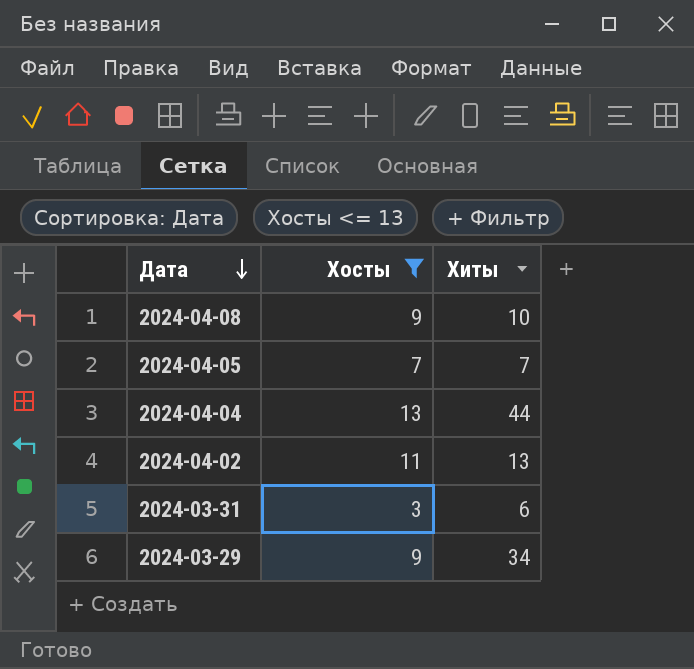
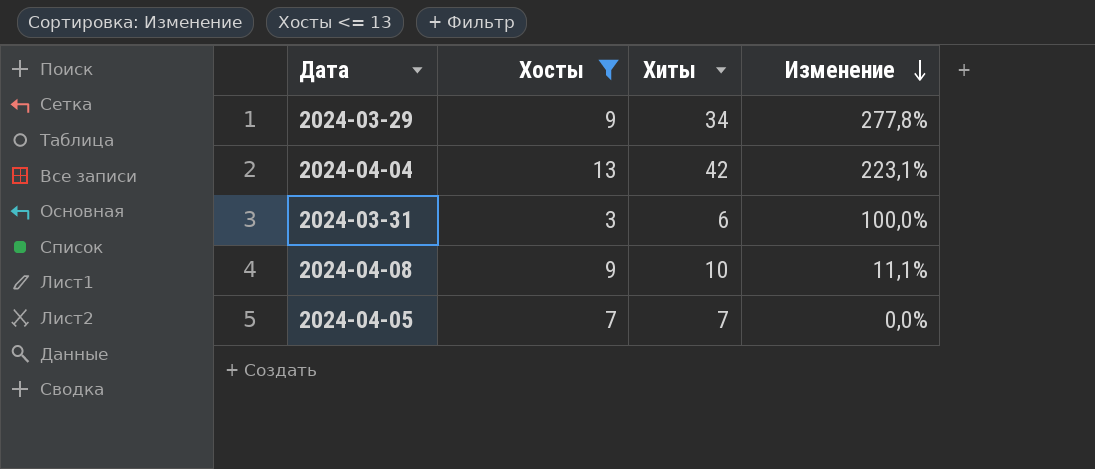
row order: Дата descending -> Изменение descending
column Изменение | formula: none -> ([Хиты] - [Хосты]) / [Хосты]
row 2024-04-02: 11 | 13 -> none
2024-04-04 | Хиты: 44 -> 42

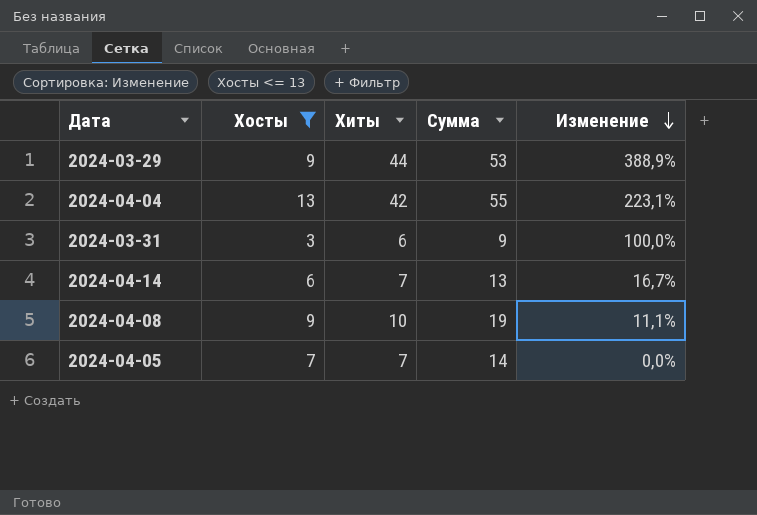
column Сумма | formula: none -> [Хосты] + [Хиты]
2024-03-29 | Хиты: 34 -> 44
2024-03-29 | Изменение: 277,8% -> 388,9%
row 2024-04-14: none -> 6 | 7 | 13 | 16,7%

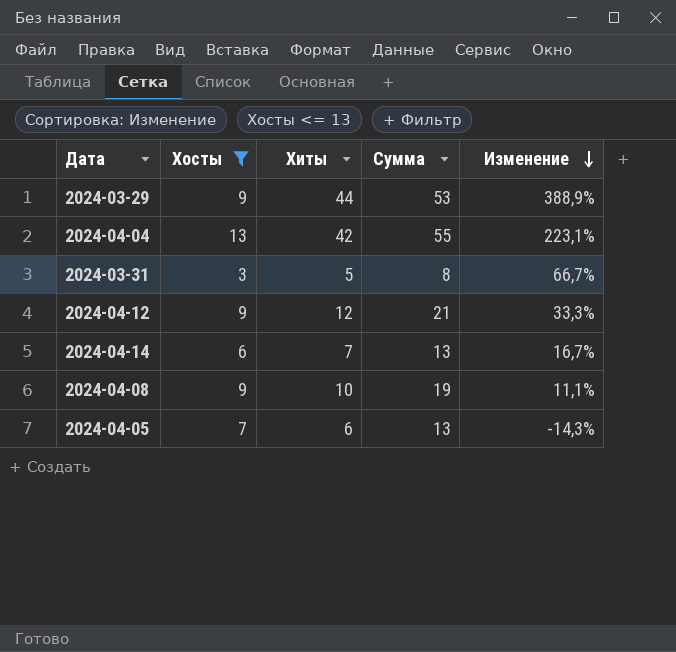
2024-03-31 | Хиты: 6 -> 5
2024-03-31 | Сумма: 9 -> 8
2024-03-31 | Изменение: 100,0% -> 66,7%
row 2024-04-12: none -> 9 | 12 | 21 | 33,3%
2024-04-05 | Хиты: 7 -> 6
2024-04-05 | Сумма: 14 -> 13
2024-04-05 | Изменение: 0,0% -> -14,3%

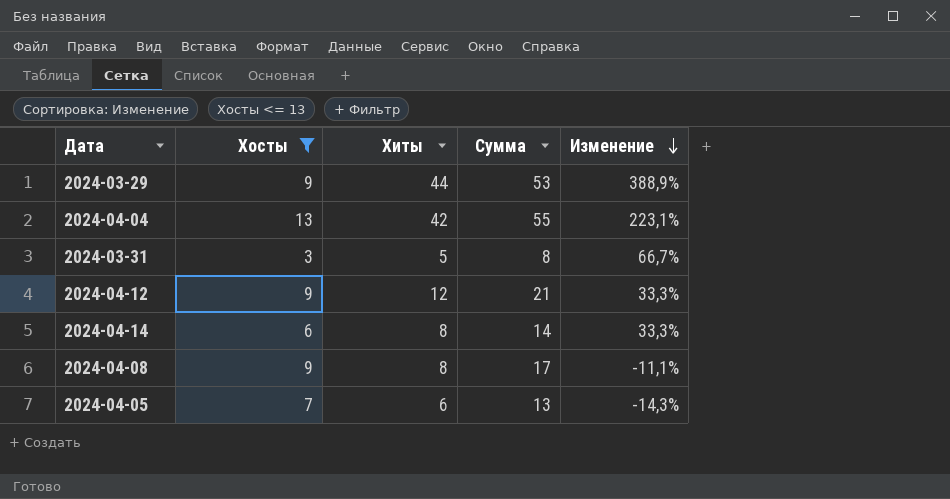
2024-04-14 | Хиты: 7 -> 8
2024-04-14 | Сумма: 13 -> 14
2024-04-14 | Изменение: 16,7% -> 33,3%
2024-04-08 | Хиты: 10 -> 8
2024-04-08 | Сумма: 19 -> 17
2024-04-08 | Изменение: 11,1% -> -11,1%

